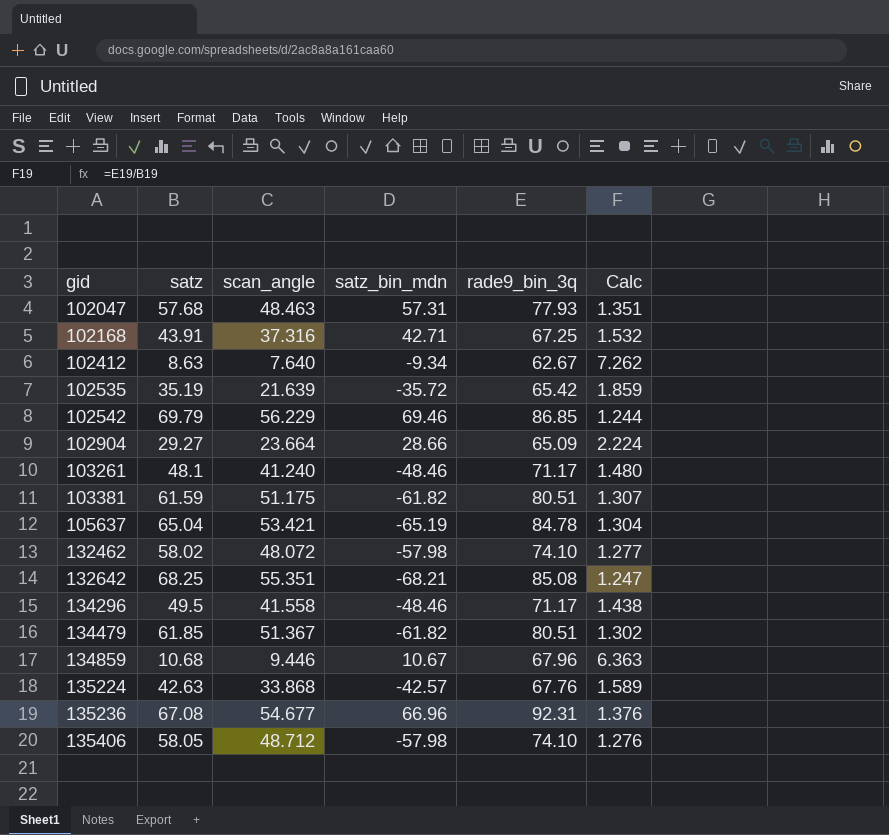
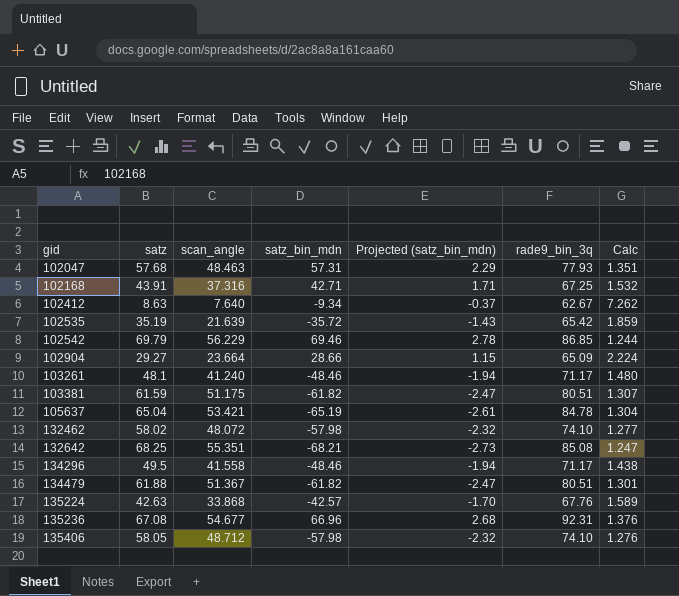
column Projected (satz_bin_mdn) | formula: none -> [satz_bin_mdn] * 0.04
row 134859: 10.68 | 9.446 | 10.67 | 67.96 | 6.363 -> none
134479 | satz: 61.85 -> 61.88
134479 | Calc: 1.302 -> 1.301

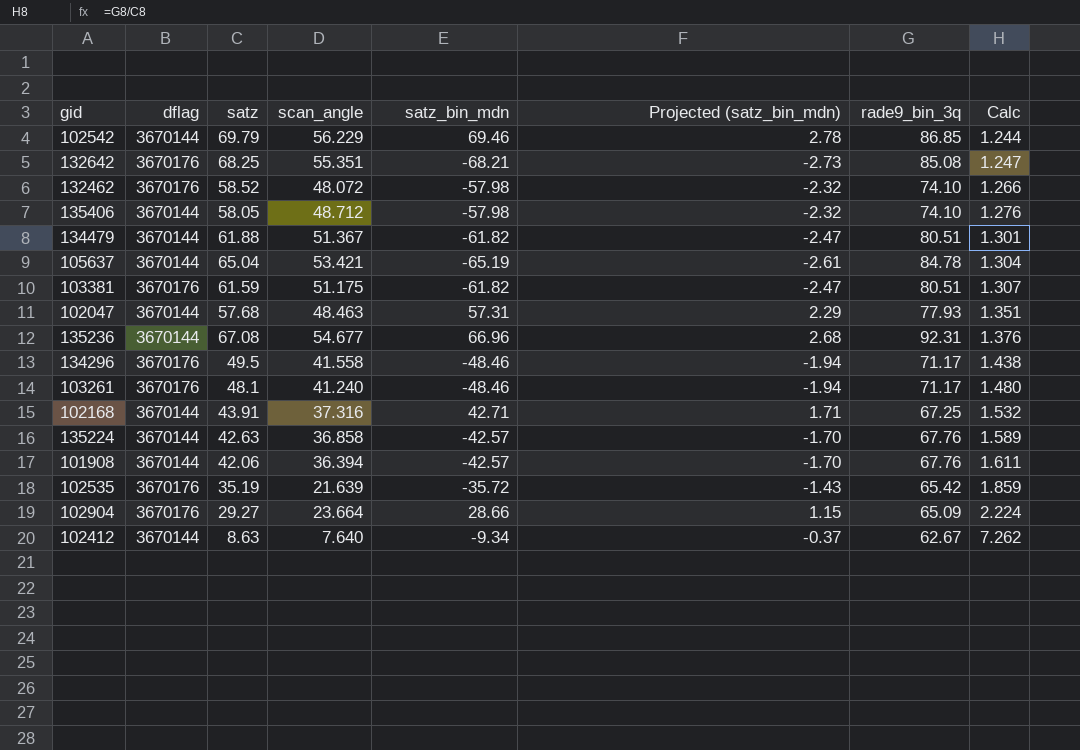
row order: gid ascending -> Calc ascending
column dflag | position: none -> 2
132462 | satz: 58.02 -> 58.52
132462 | Calc: 1.277 -> 1.266
135224 | scan_angle: 33.868 -> 36.858
row 101908: none -> 3670144 | 42.06 | 36.394 | -42.57 | -1.70 | 67.76 | 1.611

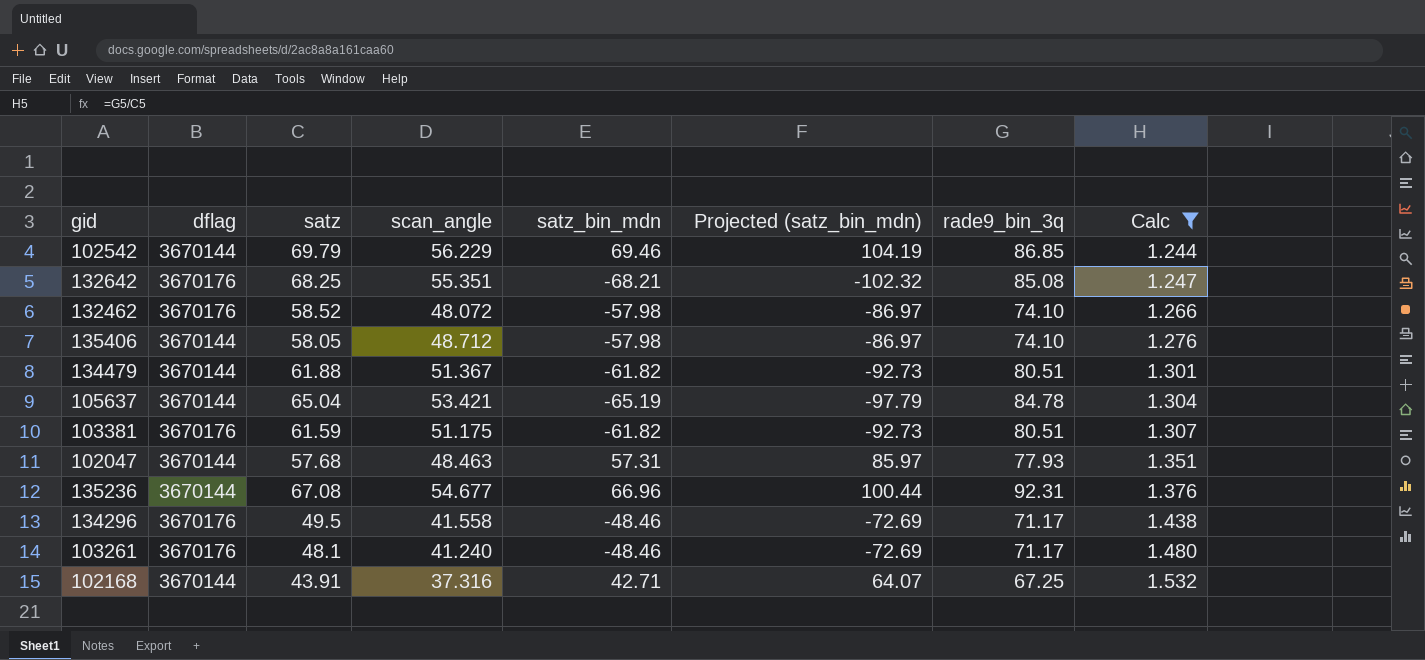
filter: none -> Calc <= 1.532
column Projected (satz_bin_mdn) | formula: [satz_bin_mdn] * 0.04 -> [satz_bin_mdn] * 1.5

